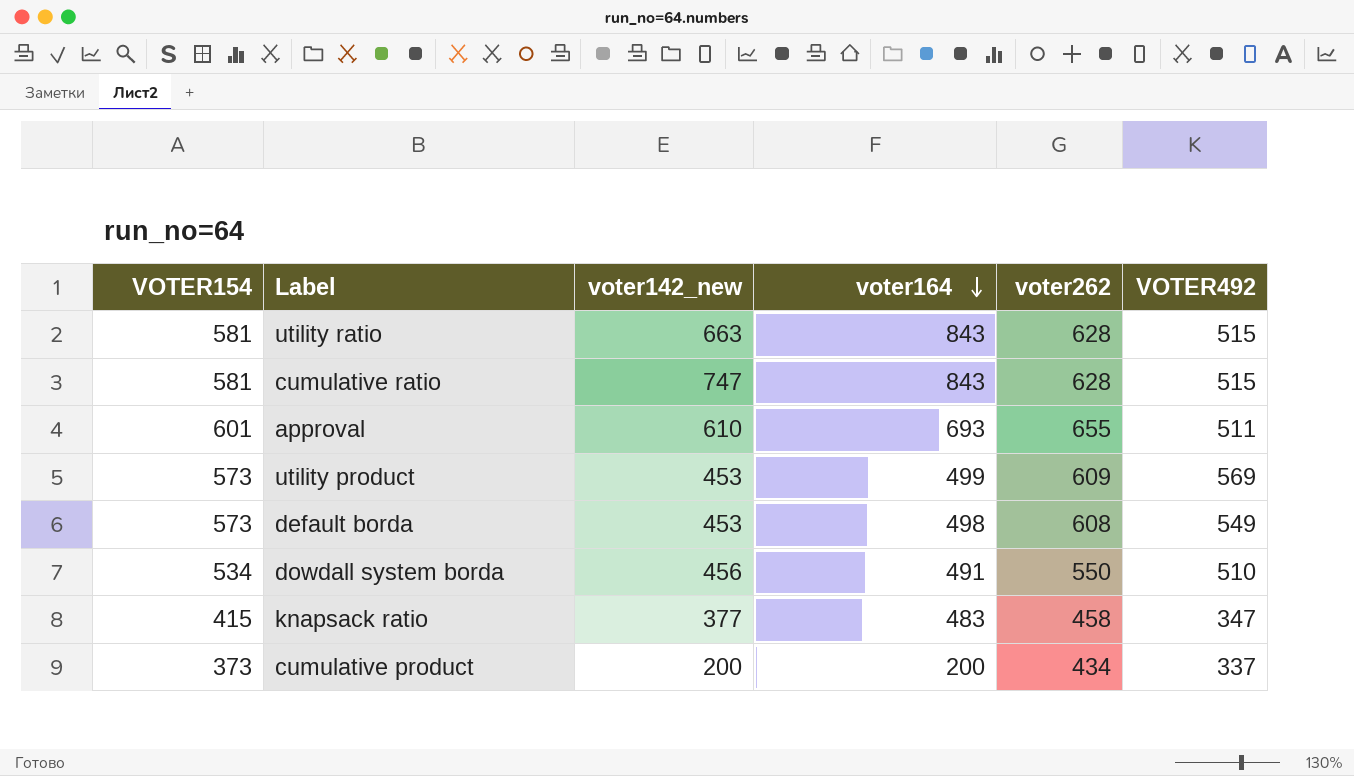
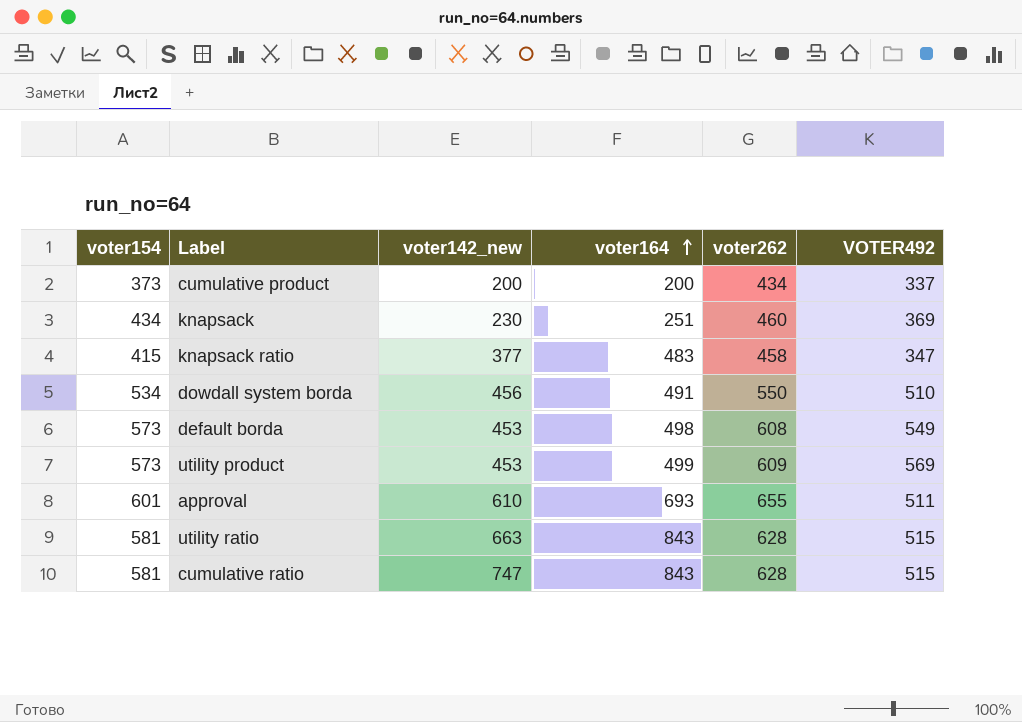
row order: voter164 descending -> voter164 ascending
column name: VOTER154 -> voter154
row knapsack: none -> 434 | 230 | 251 | 460 | 369

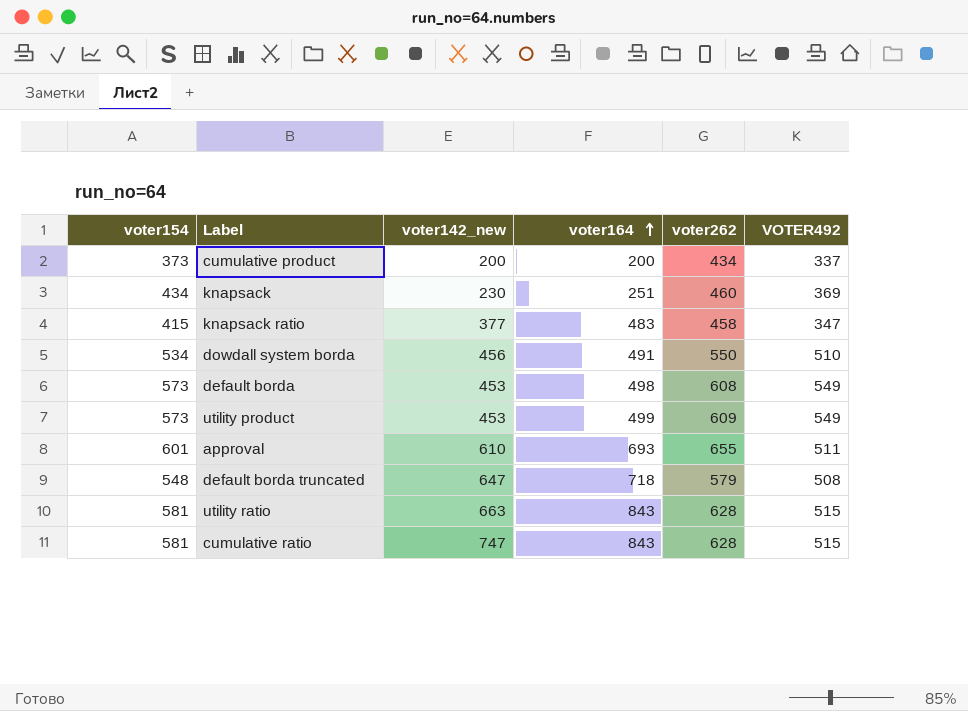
utility product | VOTER492: 569 -> 549
row default borda truncated: none -> 548 | 647 | 718 | 579 | 508

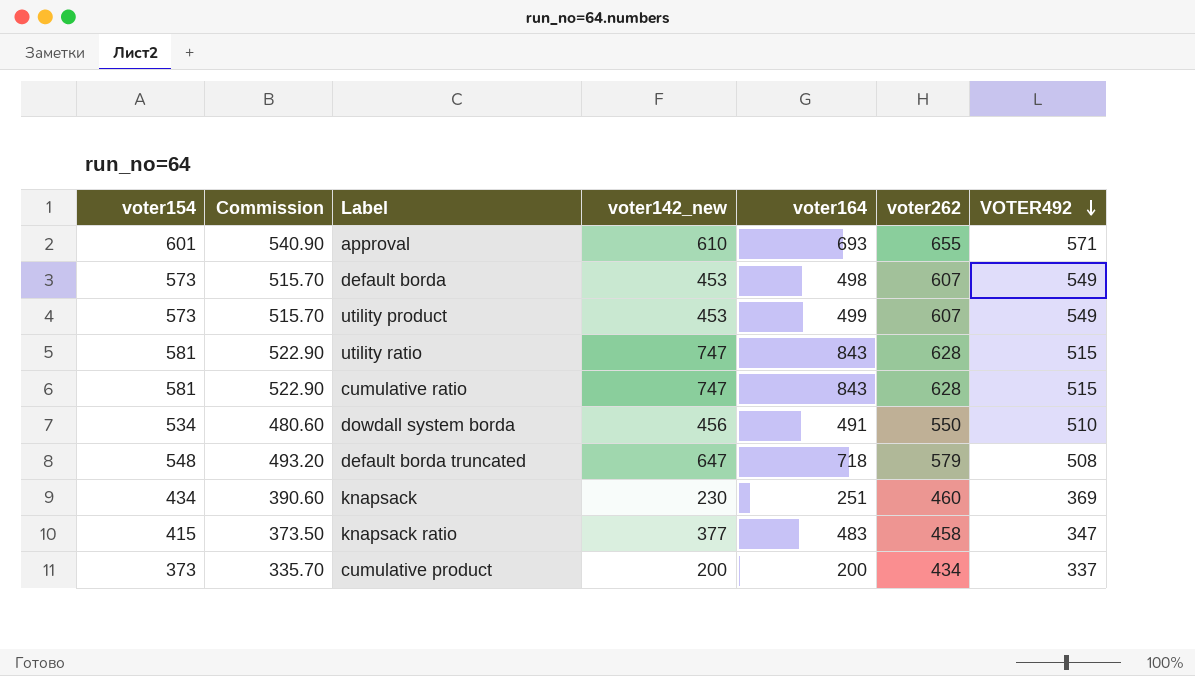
row order: voter164 ascending -> VOTER492 descending
column Commission | formula: none -> [voter154] * 0.9
approval | VOTER492: 511 -> 571
default borda | voter262: 608 -> 607
utility product | voter262: 609 -> 607
utility ratio | voter142_new: 663 -> 747

